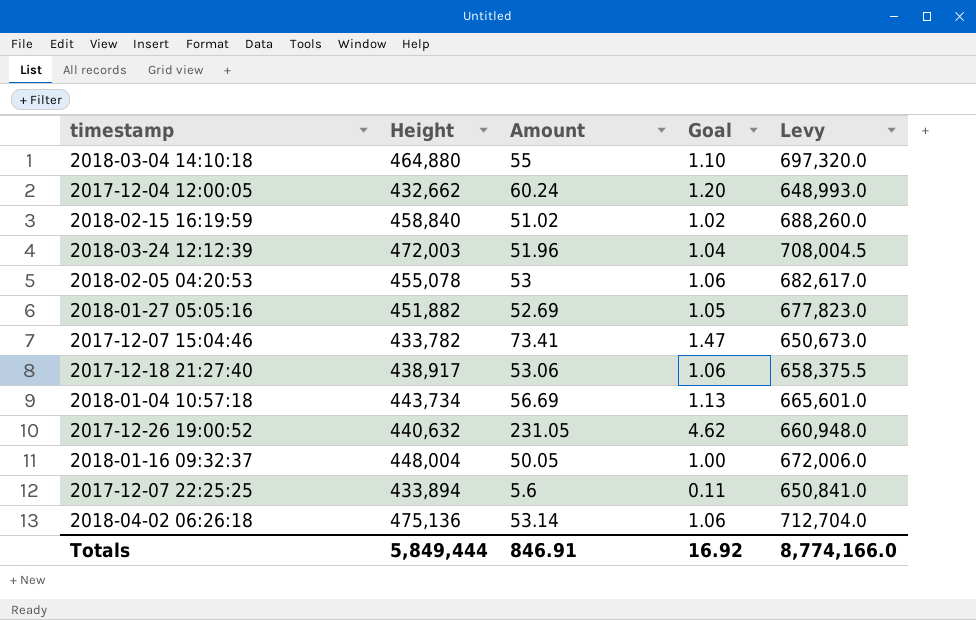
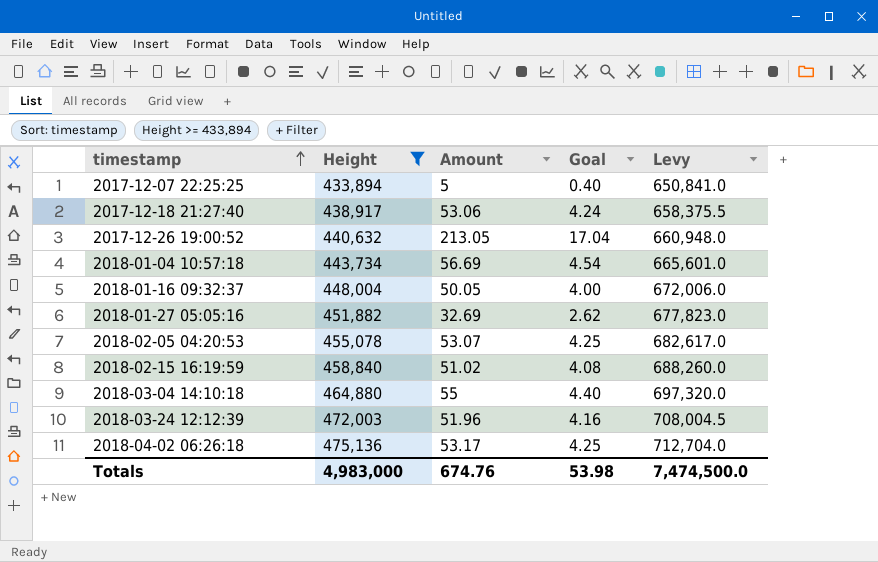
filter: none -> Height >= 433,894
row order: none -> timestamp ascending
column Goal | formula: [Amount] * 0.02 -> [Amount] * 0.08
2017-12-07 22:25:25 | Amount: 5.6 -> 5
2017-12-26 19:00:52 | Amount: 231.05 -> 213.05
2018-01-27 05:05:16 | Amount: 52.69 -> 32.69
2018-02-05 04:20:53 | Amount: 53 -> 53.07
2018-04-02 06:26:18 | Amount: 53.14 -> 53.17
Totals | Height: 5,849,444 -> 4,983,000
Totals | Amount: 846.91 -> 674.76
Totals | Goal: 16.92 -> 53.98
Totals | Levy: 8,774,166.0 -> 7,474,500.0

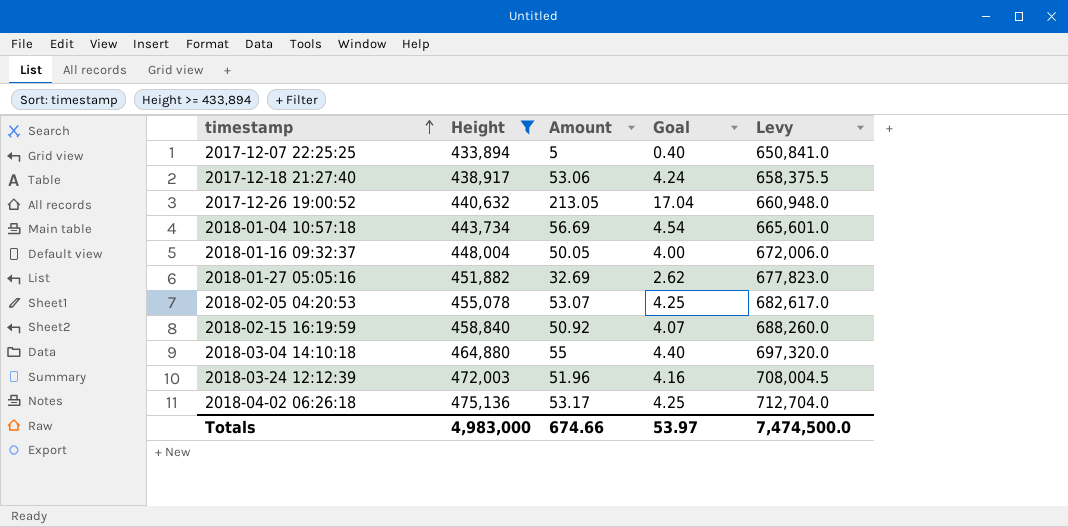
2018-02-15 16:19:59 | Amount: 51.02 -> 50.92
2018-02-15 16:19:59 | Goal: 4.08 -> 4.07
Totals | Amount: 674.76 -> 674.66
Totals | Goal: 53.98 -> 53.97

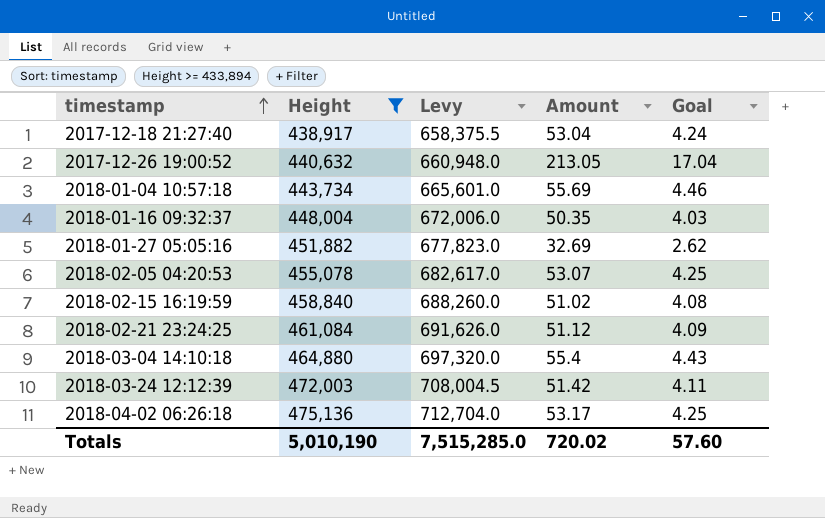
column Levy | position: 5 -> 3
row 2017-12-07 22:25:25: 433,894 | 5 | 0.40 | 650,841.0 -> none
2017-12-18 21:27:40 | Amount: 53.06 -> 53.04
2018-01-04 10:57:18 | Amount: 56.69 -> 55.69
2018-01-04 10:57:18 | Goal: 4.54 -> 4.46
2018-01-16 09:32:37 | Amount: 50.05 -> 50.35
2018-01-16 09:32:37 | Goal: 4.00 -> 4.03
2018-02-15 16:19:59 | Amount: 50.92 -> 51.02
2018-02-15 16:19:59 | Goal: 4.07 -> 4.08
row 2018-02-21 23:24:25: none -> 461,084 | 691,626.0 | 51.12 | 4.09
2018-03-04 14:10:18 | Amount: 55 -> 55.4
2018-03-04 14:10:18 | Goal: 4.40 -> 4.43
2018-03-24 12:12:39 | Amount: 51.96 -> 51.42
2018-03-24 12:12:39 | Goal: 4.16 -> 4.11
Totals | Height: 4,983,000 -> 5,010,190
Totals | Levy: 7,474,500.0 -> 7,515,285.0
Totals | Amount: 674.66 -> 720.02
Totals | Goal: 53.97 -> 57.60

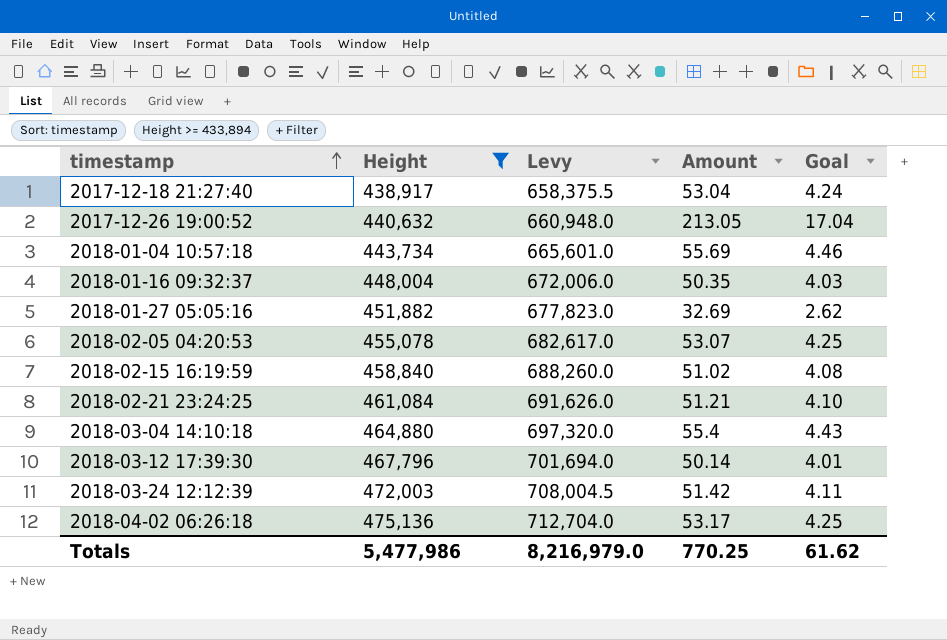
2018-02-21 23:24:25 | Amount: 51.12 -> 51.21
2018-02-21 23:24:25 | Goal: 4.09 -> 4.10
row 2018-03-12 17:39:30: none -> 467,796 | 701,694.0 | 50.14 | 4.01
Totals | Height: 5,010,190 -> 5,477,986
Totals | Levy: 7,515,285.0 -> 8,216,979.0
Totals | Amount: 720.02 -> 770.25
Totals | Goal: 57.60 -> 61.62

